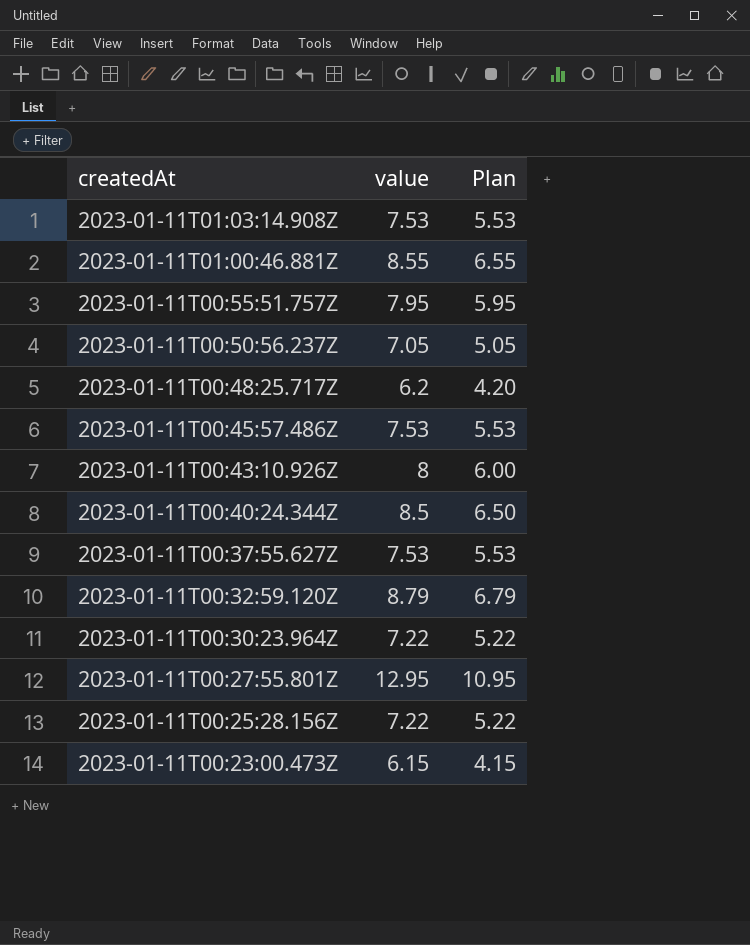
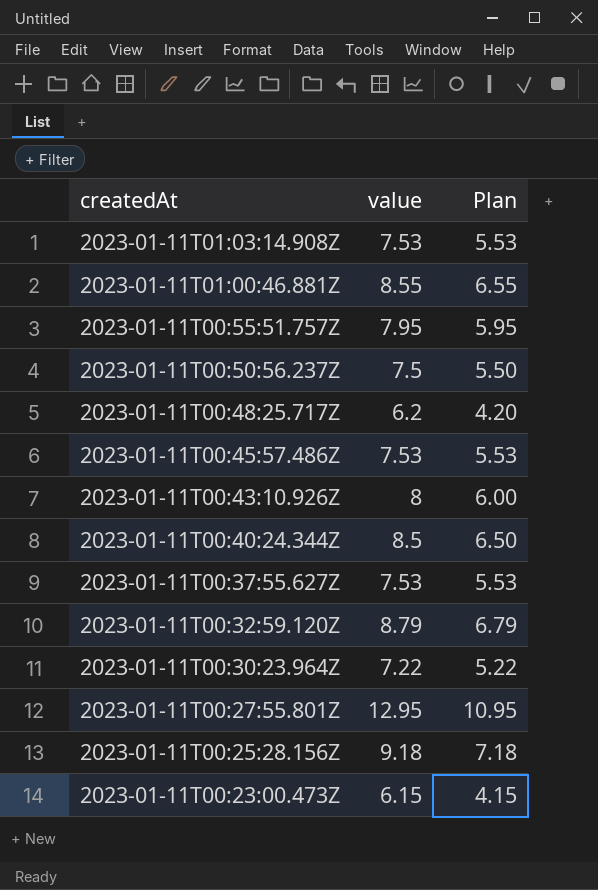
2023-01-11T00:50:56.237Z | value: 7.05 -> 7.5
2023-01-11T00:50:56.237Z | Plan: 5.05 -> 5.50
2023-01-11T00:25:28.156Z | value: 7.22 -> 9.18
2023-01-11T00:25:28.156Z | Plan: 5.22 -> 7.18

